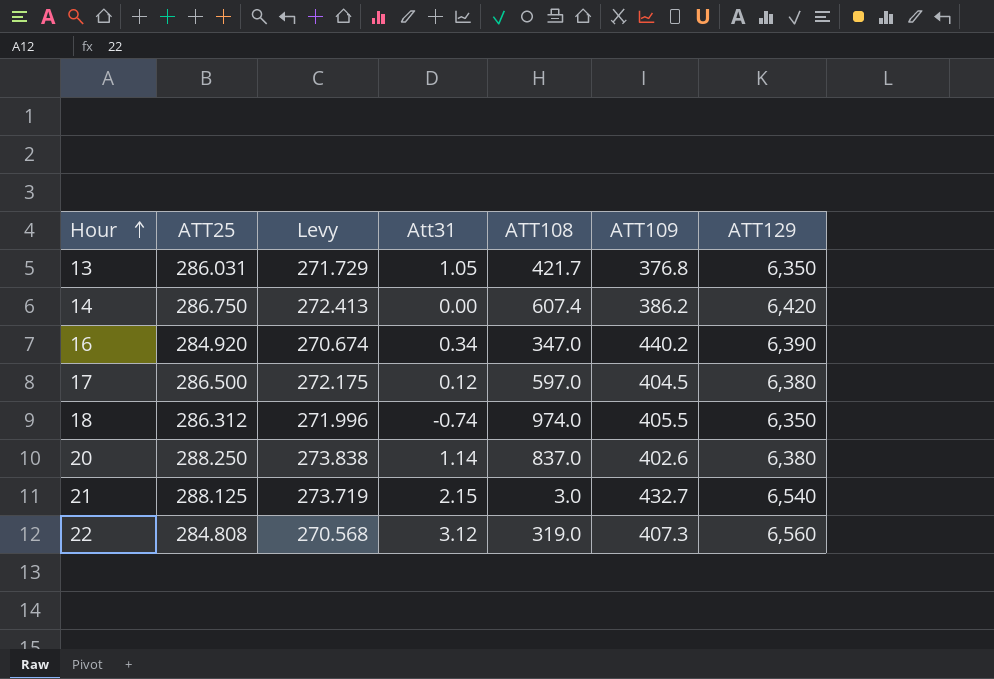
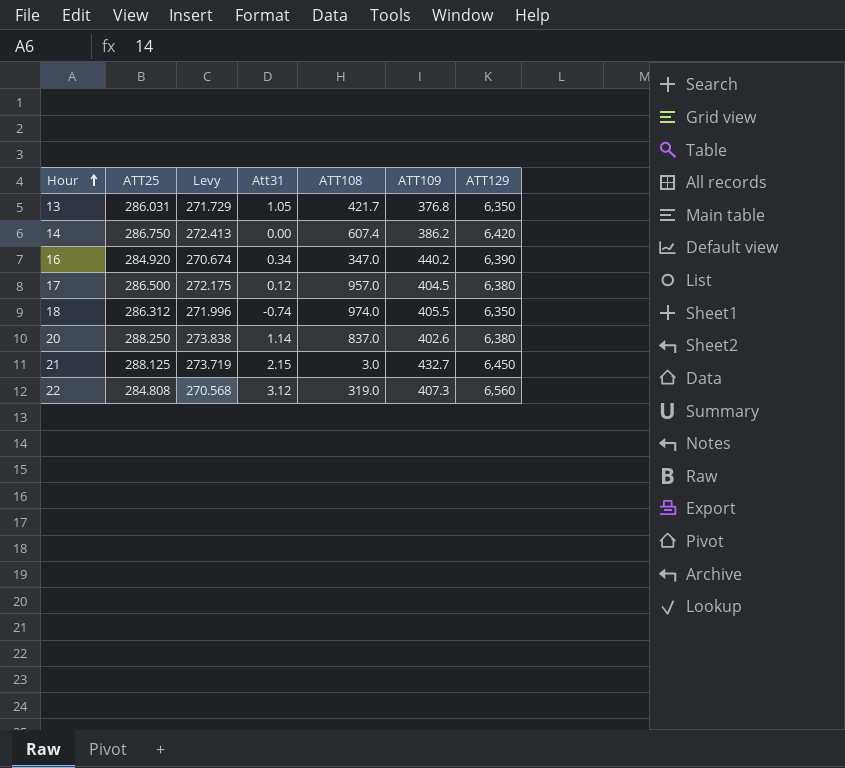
17 | ATT108: 597.0 -> 957.0
21 | ATT129: 6,540 -> 6,450

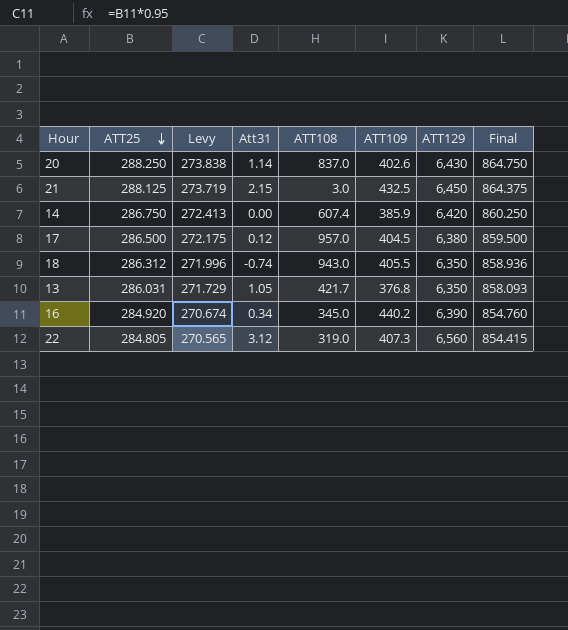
row order: Hour ascending -> ATT25 descending
column Final | formula: none -> [ATT25] * 3
20 | ATT129: 6,380 -> 6,430
21 | ATT109: 432.7 -> 432.5
14 | ATT109: 386.2 -> 385.9
18 | ATT108: 974.0 -> 943.0
16 | ATT108: 347.0 -> 345.0
22 | ATT25: 284.808 -> 284.805
22 | Levy: 270.568 -> 270.565

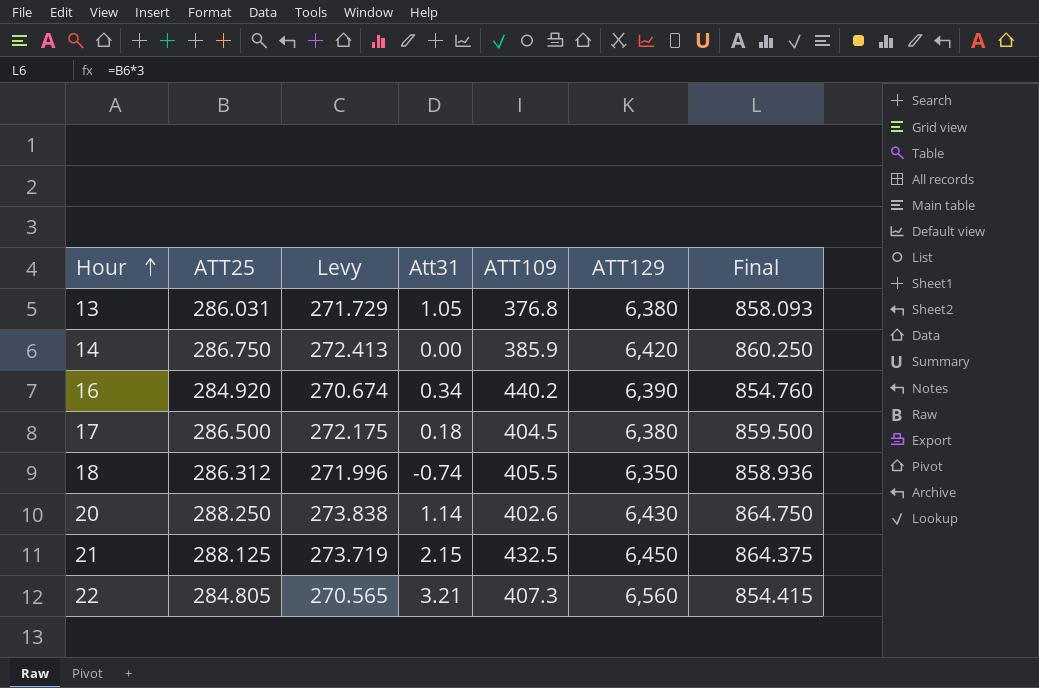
row order: ATT25 descending -> Hour ascending
column ATT108 | position: 5 -> none
13 | ATT129: 6,350 -> 6,380
17 | Att31: 0.12 -> 0.18
22 | Att31: 3.12 -> 3.21

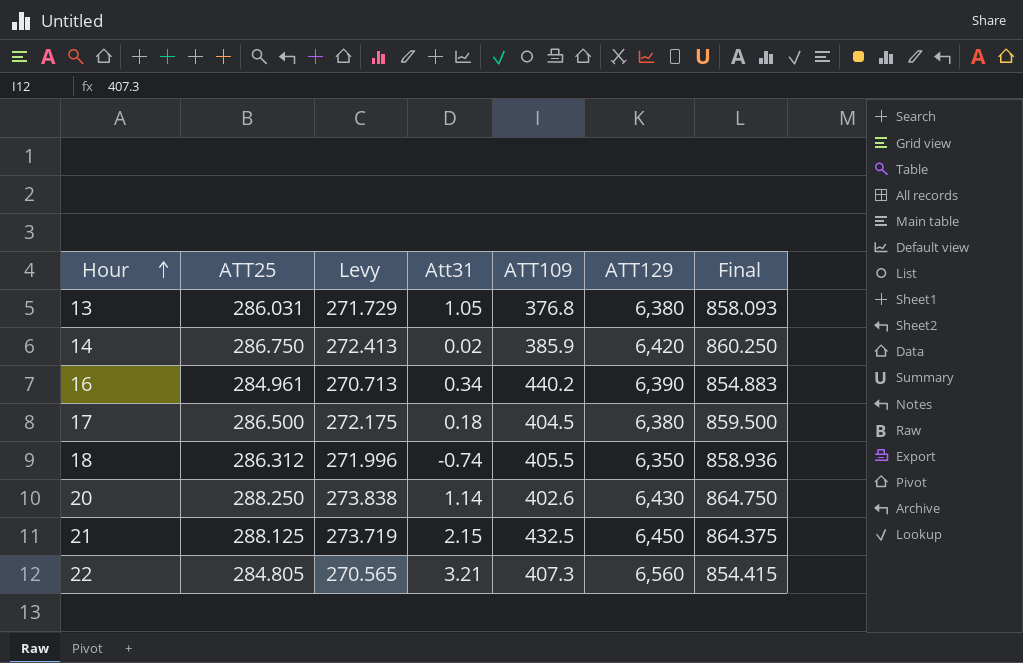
14 | Att31: 0.00 -> 0.02
16 | ATT25: 284.920 -> 284.961
16 | Levy: 270.674 -> 270.713
16 | Final: 854.760 -> 854.883

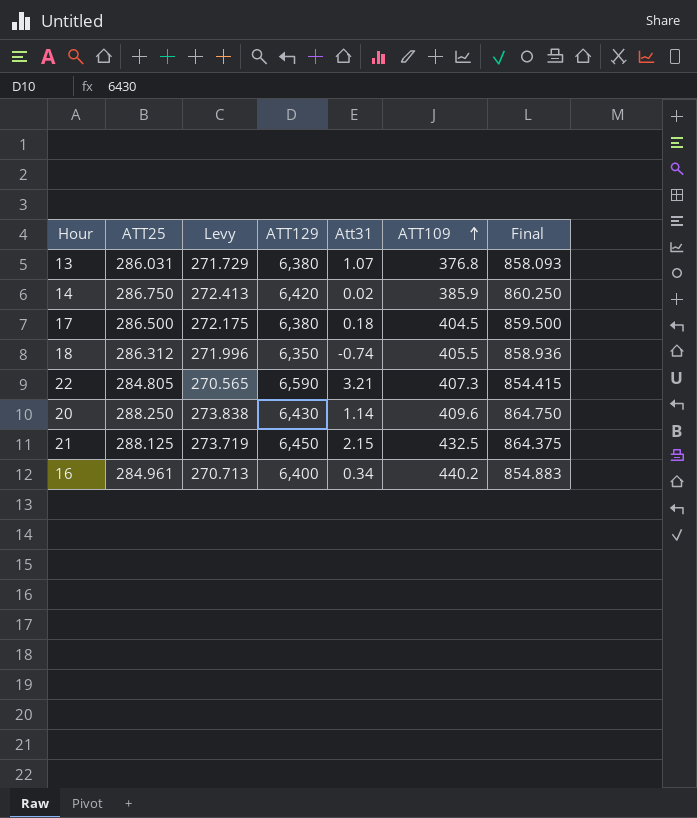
row order: Hour ascending -> ATT109 ascending
column ATT129 | position: 6 -> 4
13 | Att31: 1.05 -> 1.07
22 | ATT129: 6,560 -> 6,590
20 | ATT109: 402.6 -> 409.6
16 | ATT129: 6,390 -> 6,400

